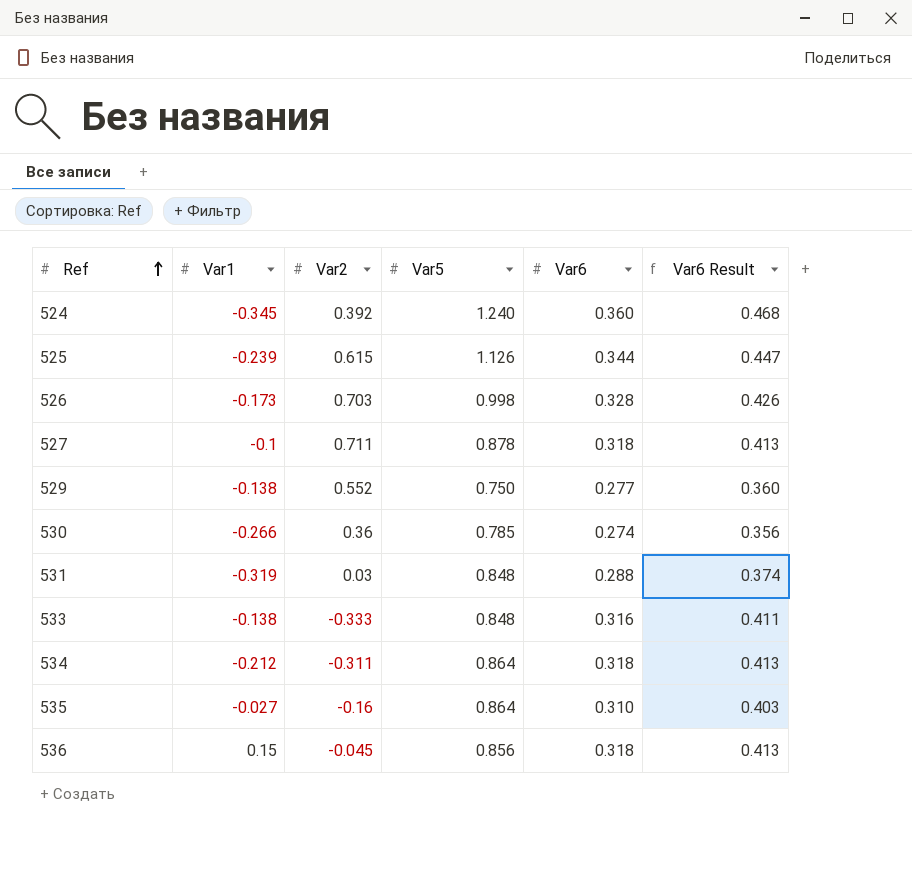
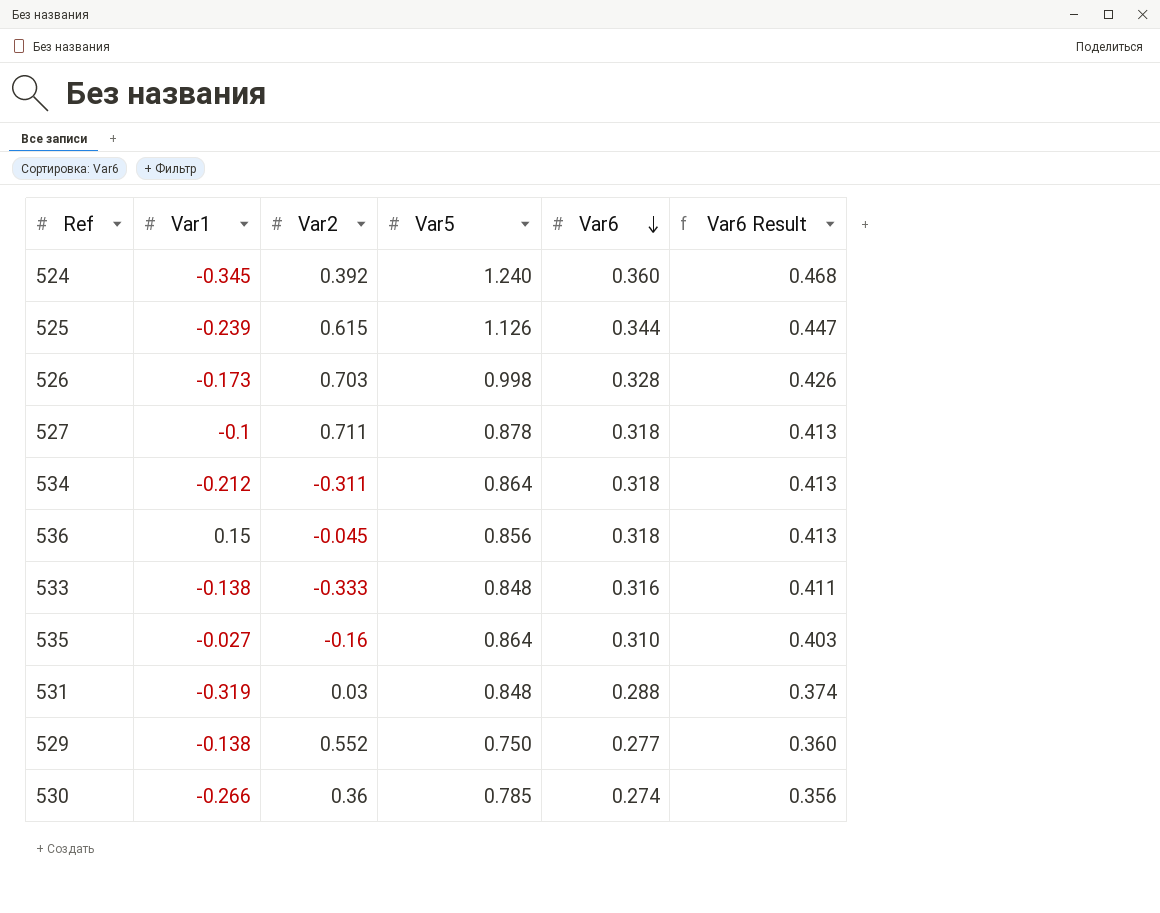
row order: Ref ascending -> Var6 descending

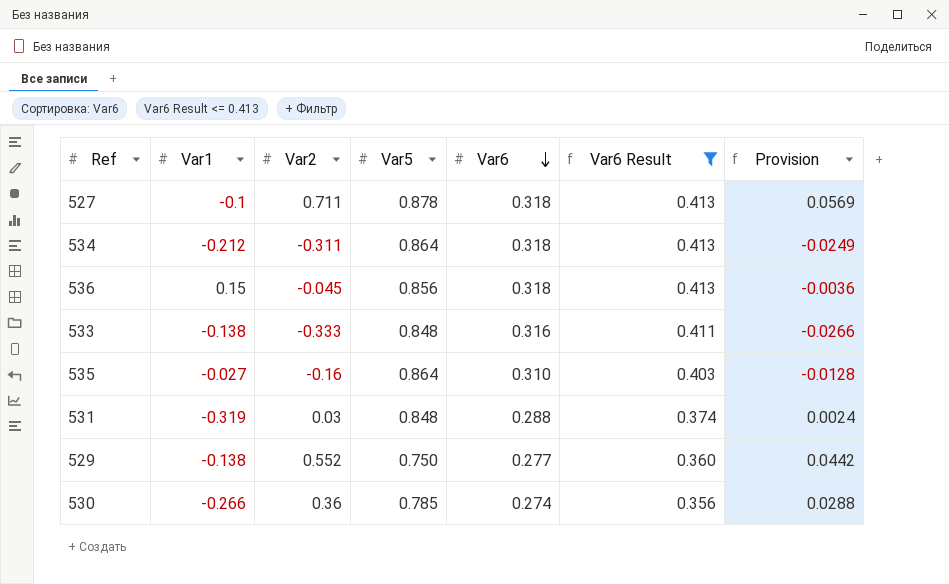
filter: none -> Var6 Result <= 0.413
column Provision | formula: none -> [Var2] * 0.08

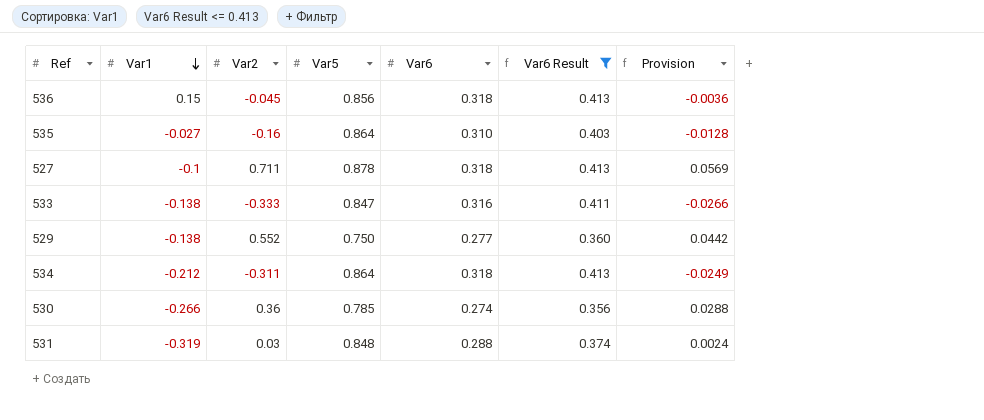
row order: Var6 descending -> Var1 descending
533 | Var5: 0.848 -> 0.847

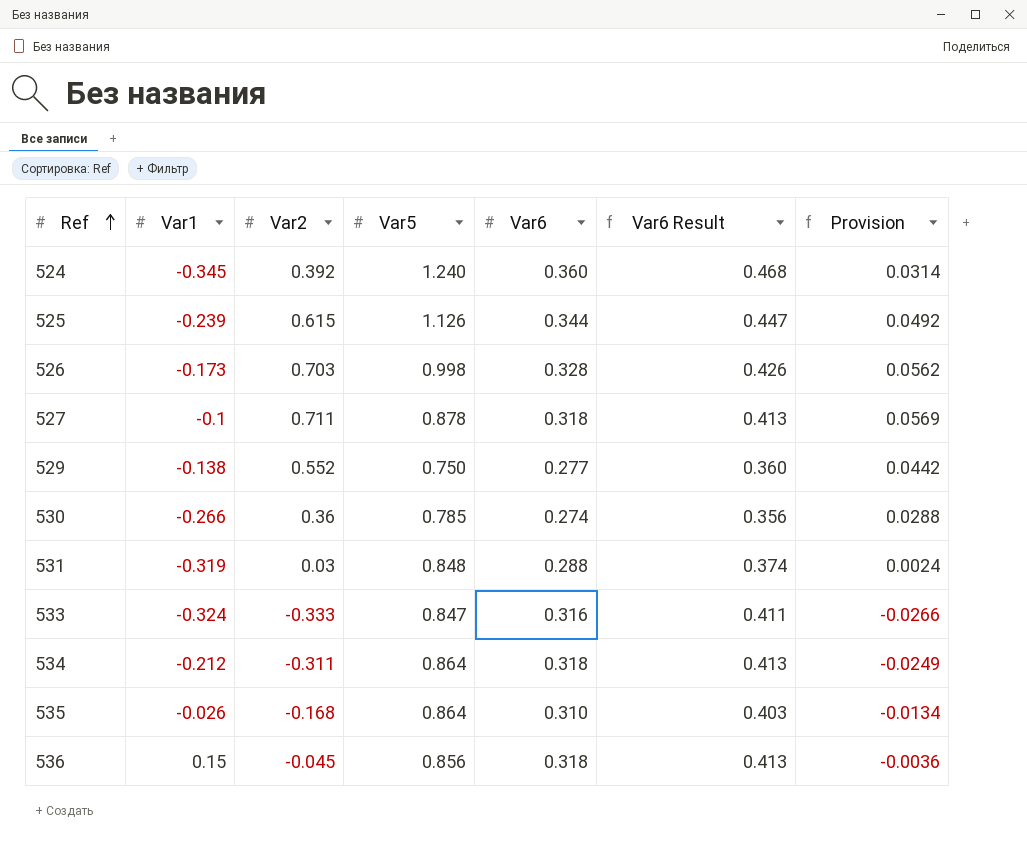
filter: Var6 Result <= 0.413 -> none
row order: Var1 descending -> Ref ascending
533 | Var1: -0.138 -> -0.324
535 | Var1: -0.027 -> -0.026
535 | Var2: -0.16 -> -0.168
535 | Provision: -0.0128 -> -0.0134

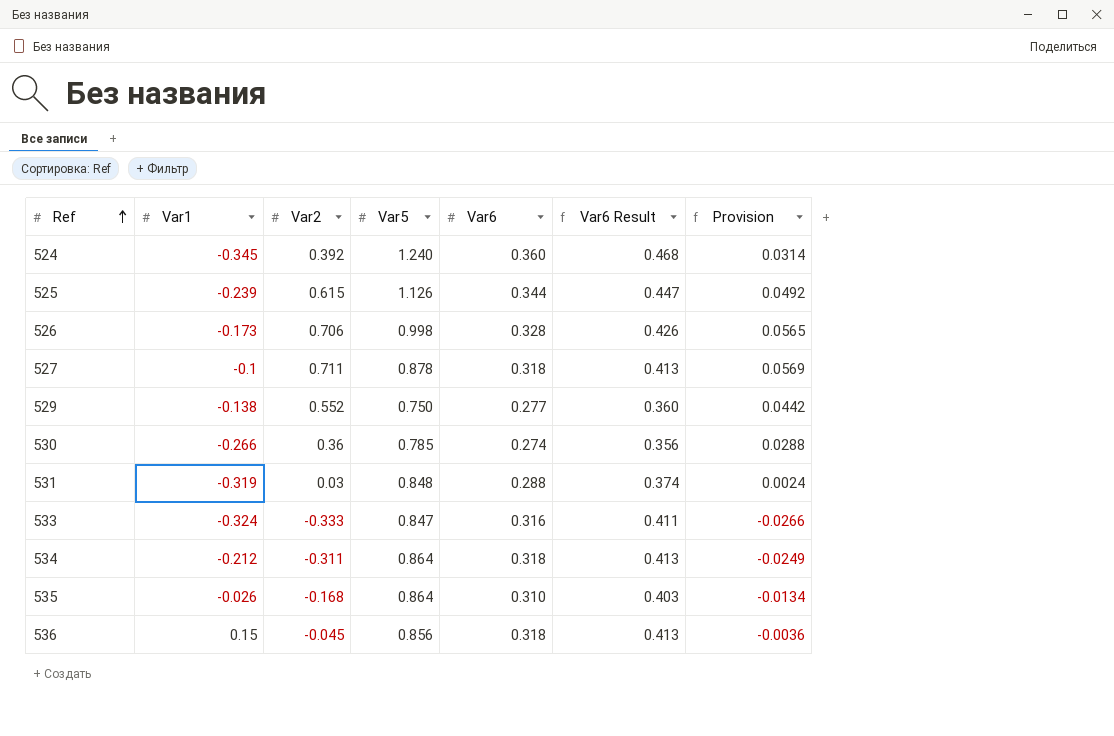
526 | Var2: 0.703 -> 0.706
526 | Provision: 0.0562 -> 0.0565

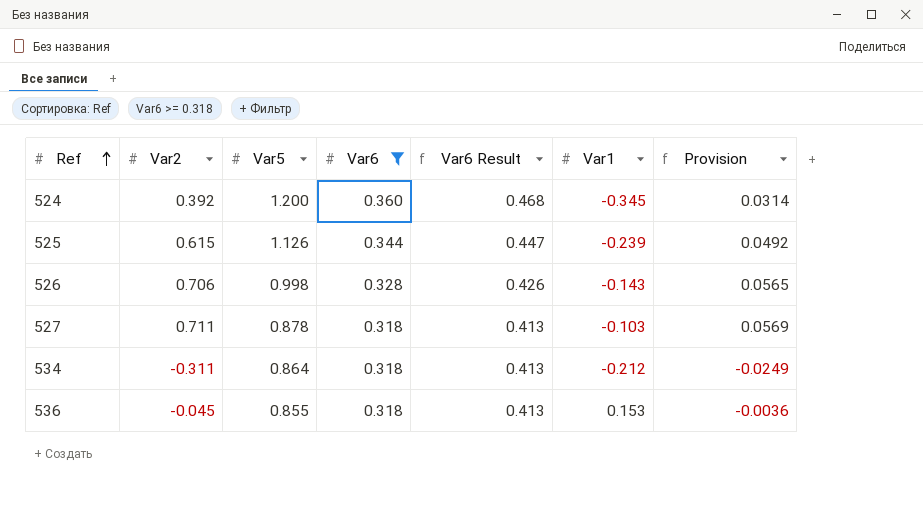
filter: none -> Var6 >= 0.318
column Var1 | position: 2 -> 6
524 | Var5: 1.240 -> 1.200
526 | Var1: -0.173 -> -0.143
527 | Var1: -0.1 -> -0.103
536 | Var5: 0.856 -> 0.855
536 | Var1: 0.15 -> 0.153

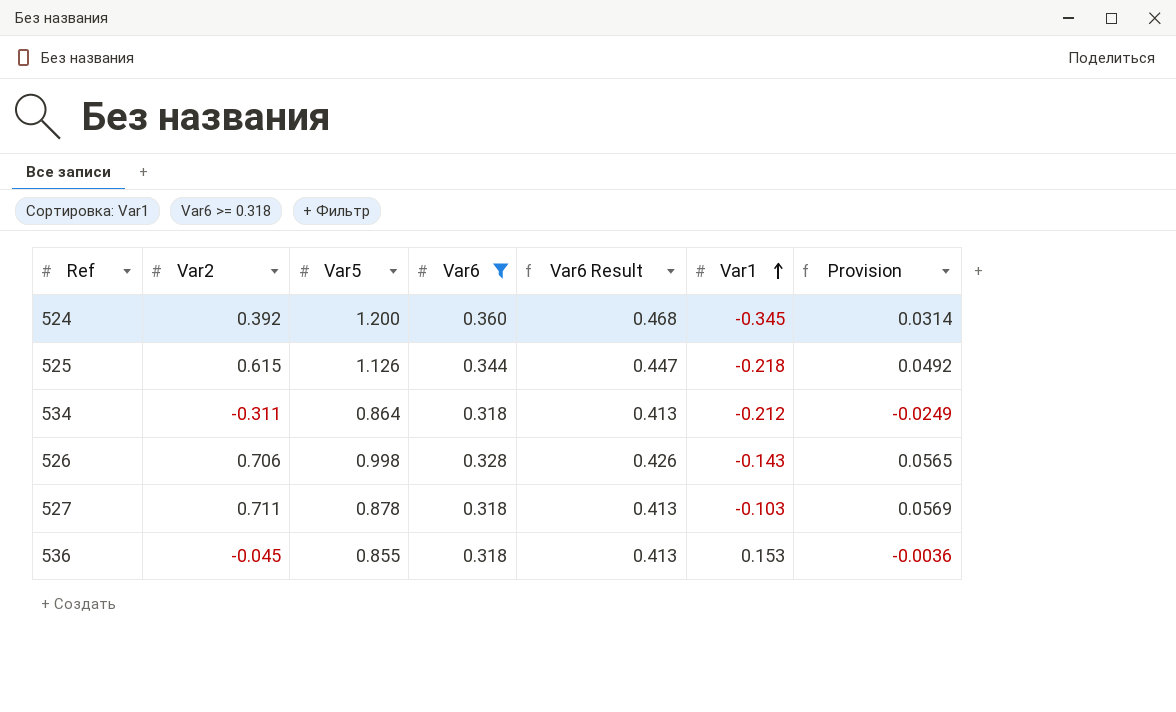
row order: Ref ascending -> Var1 ascending
525 | Var1: -0.239 -> -0.218

